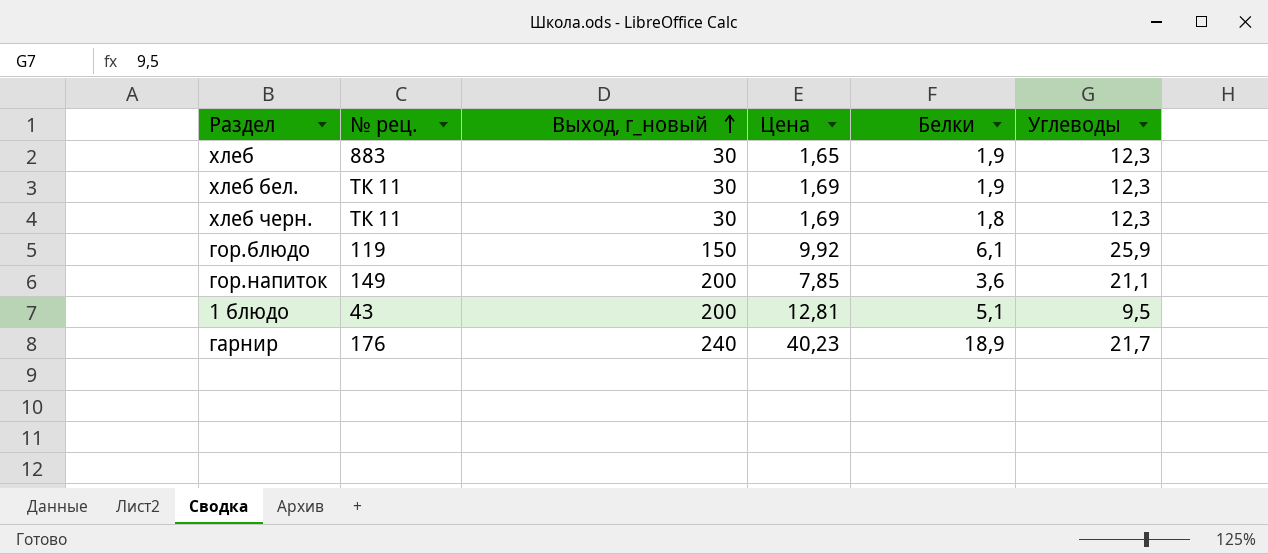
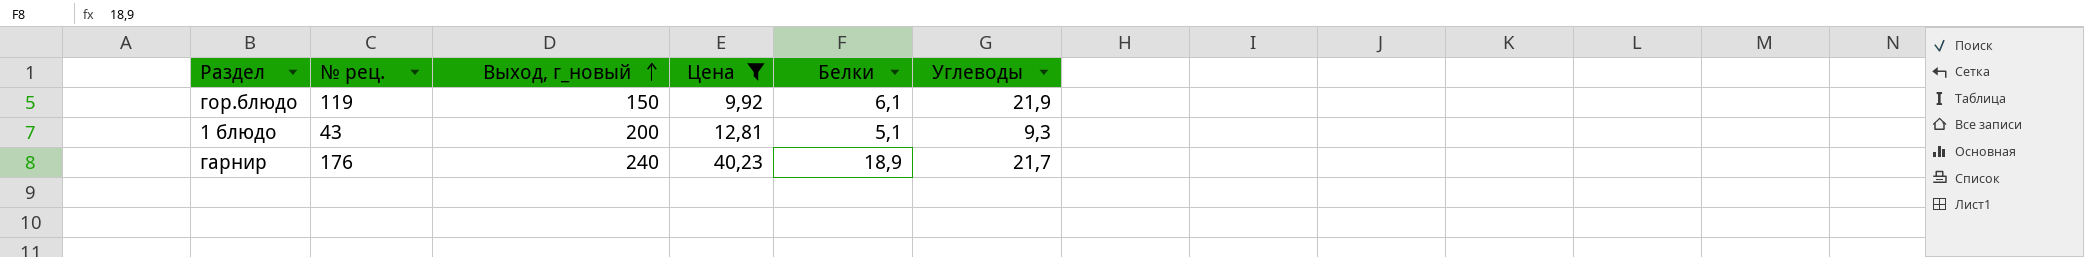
filter: none -> Цена >= 9,92
гор.блюдо | Углеводы: 25,9 -> 21,9
1 блюдо | Углеводы: 9,5 -> 9,3

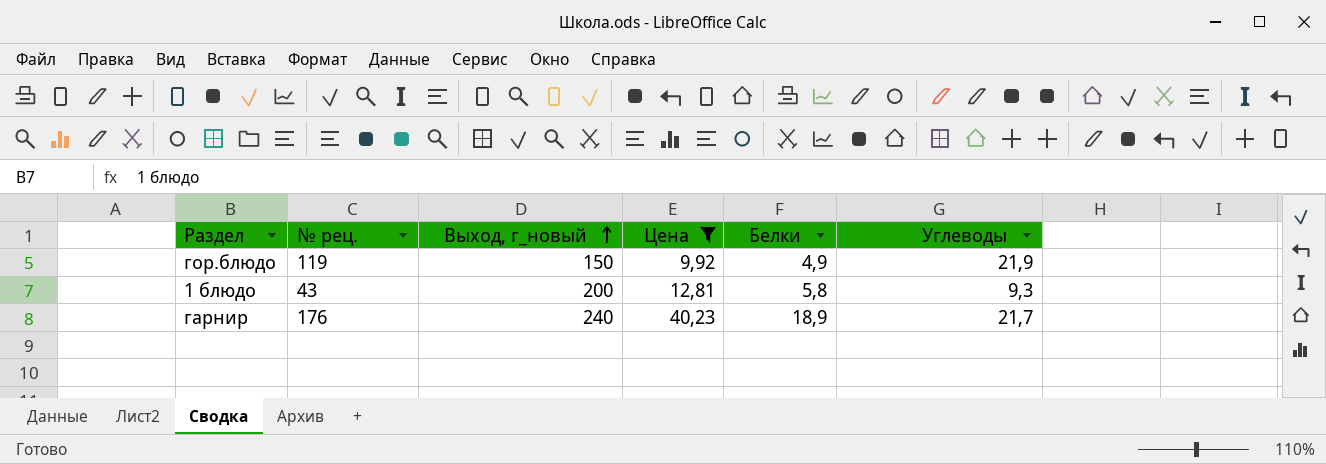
гор.блюдо | Белки: 6,1 -> 4,9
1 блюдо | Белки: 5,1 -> 5,8

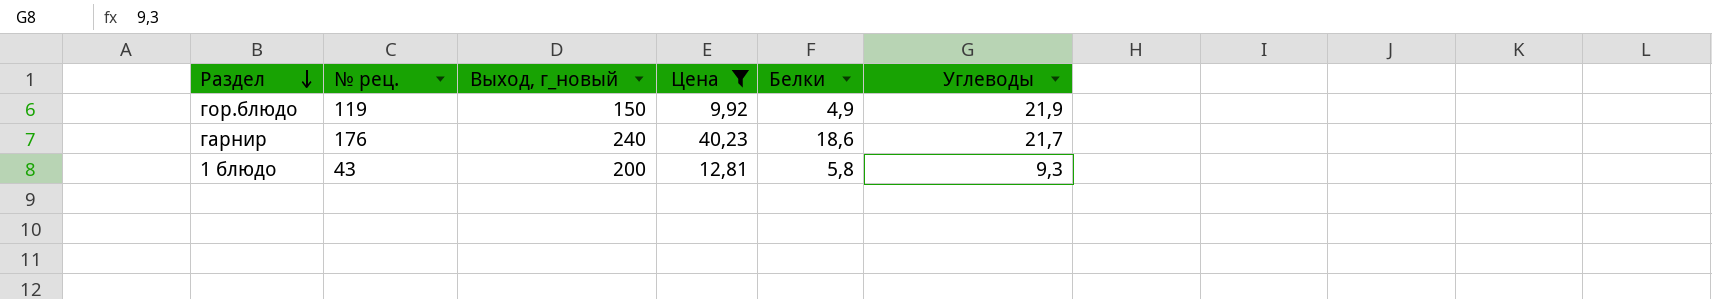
row order: Выход, г_новый ascending -> Раздел descending
гарнир | Белки: 18,9 -> 18,6

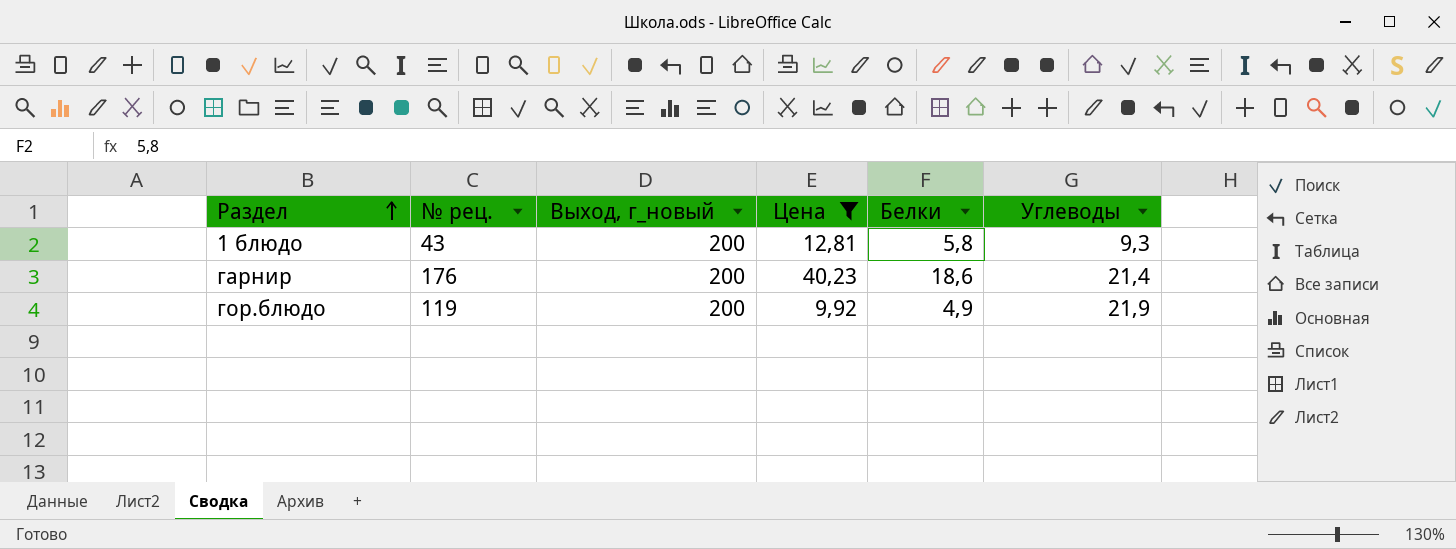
row order: Раздел descending -> Раздел ascending
гарнир | Выход, г_новый: 240 -> 200
гарнир | Углеводы: 21,7 -> 21,4
гор.блюдо | Выход, г_новый: 150 -> 200

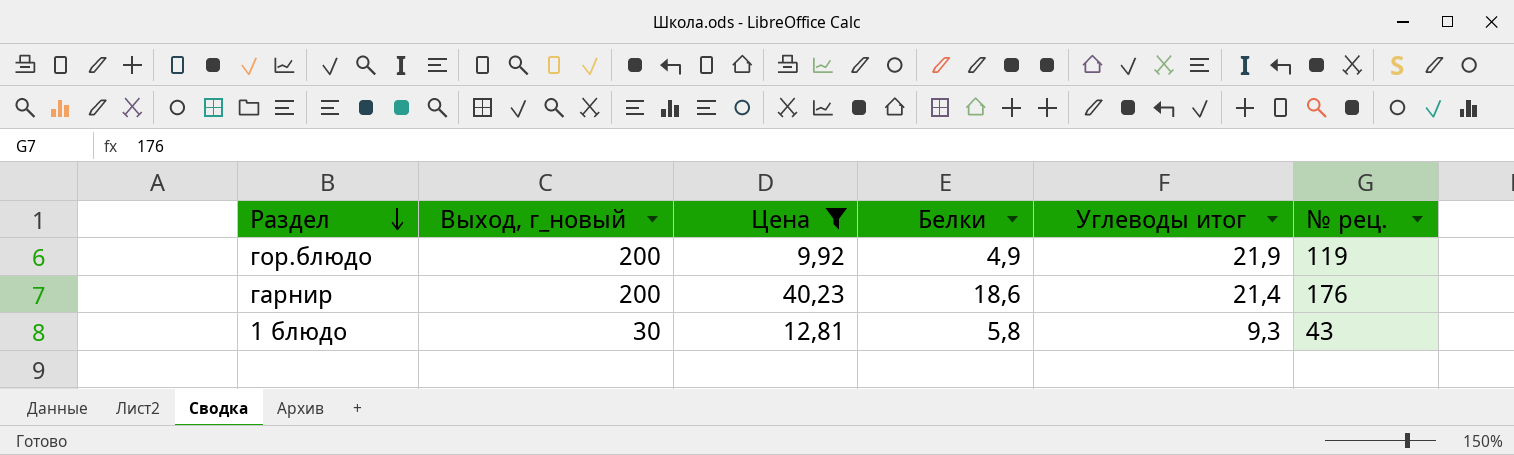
row order: Раздел ascending -> Раздел descending
column name: Углеводы -> Углеводы итог
column № рец. | position: 2 -> 6
1 блюдо | Выход, г_новый: 200 -> 30

